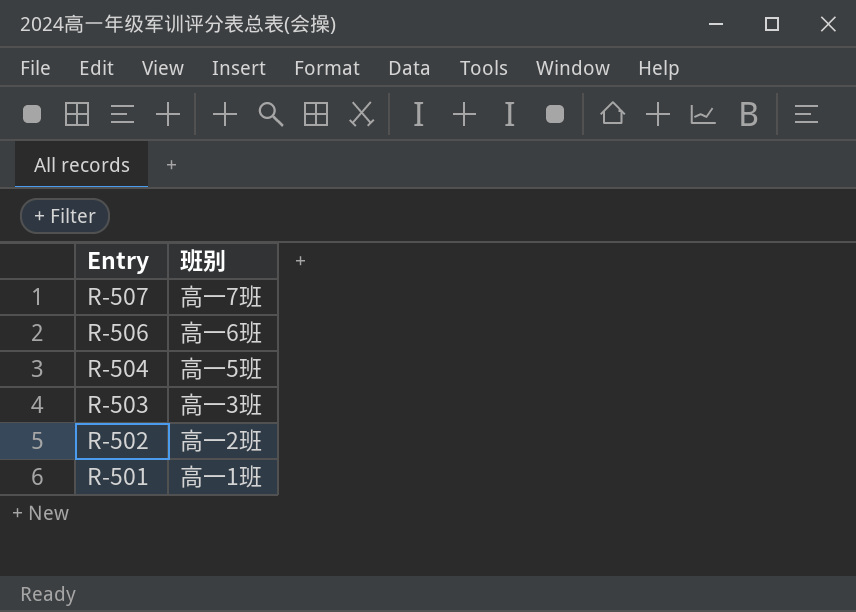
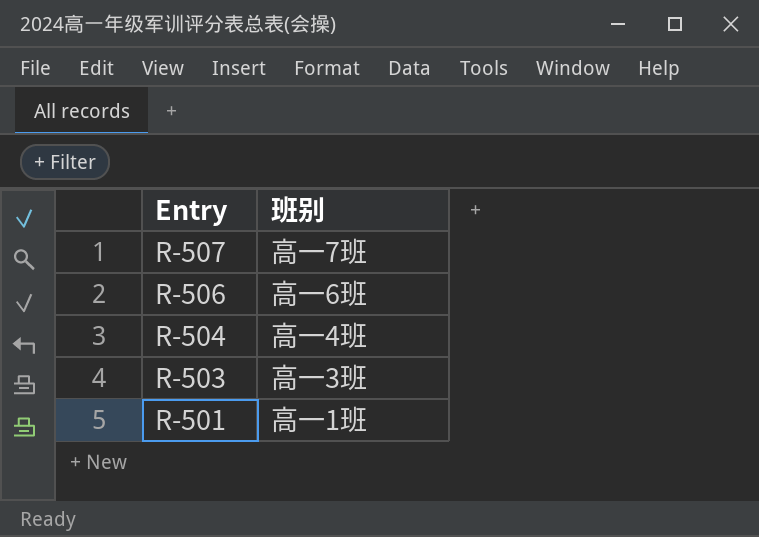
row R-502: 高一2班 -> none
R-504 | 班别: 高一5班 -> 高一4班

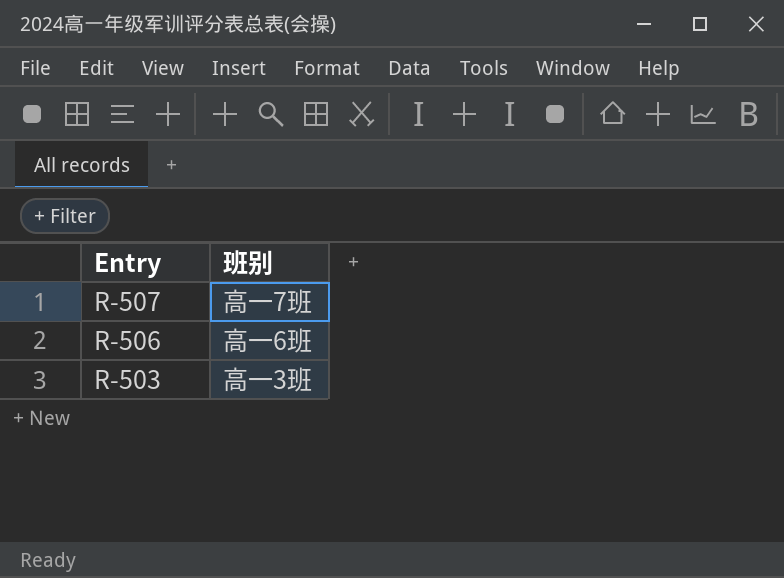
row R-504: 高一4班 -> none
row R-501: 高一1班 -> none

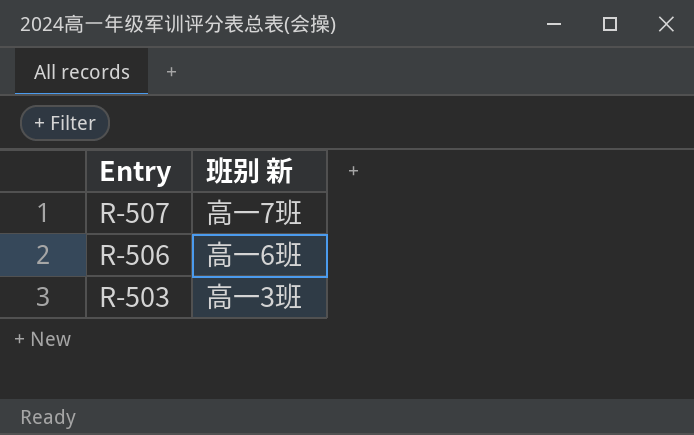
column name: 班别 -> 班别 新

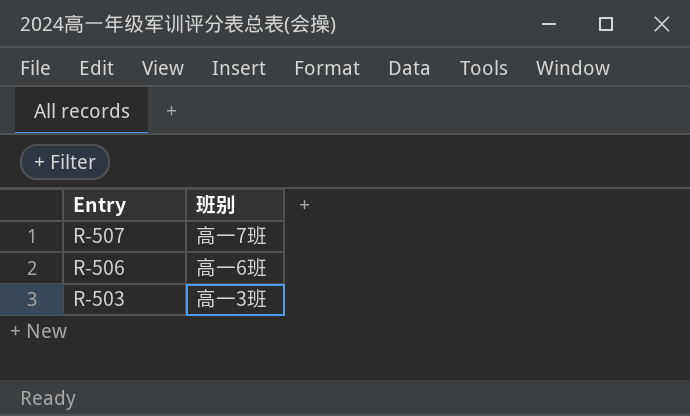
column name: 班别 新 -> 班别

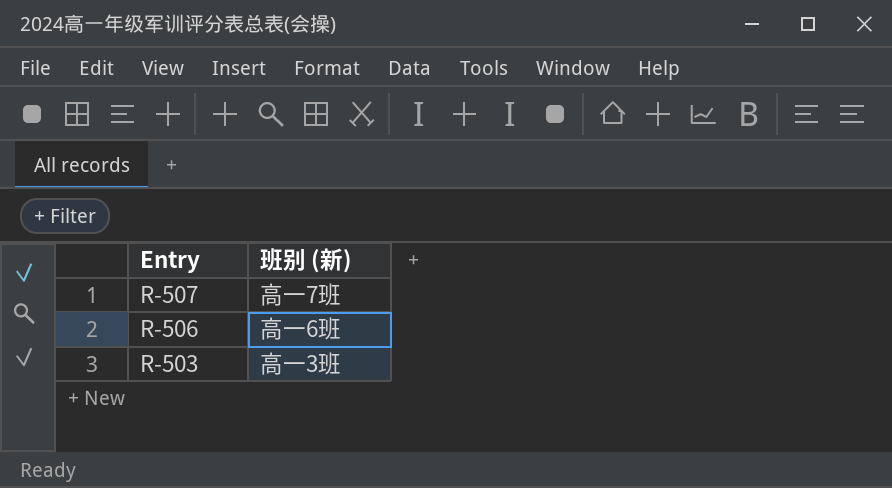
column name: 班别 -> 班别 (新)

